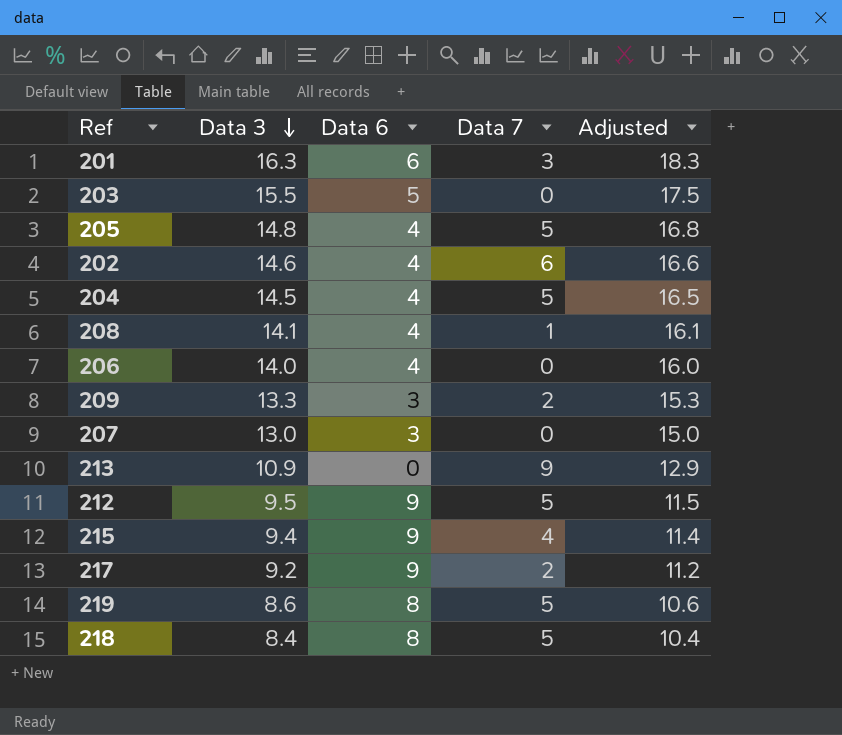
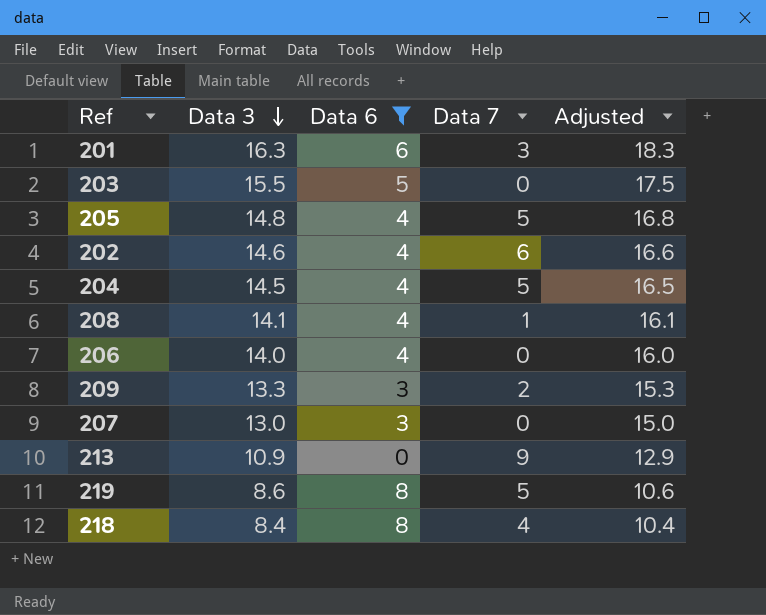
filter: none -> Data 6 != 9
218 | Data 7: 5 -> 4

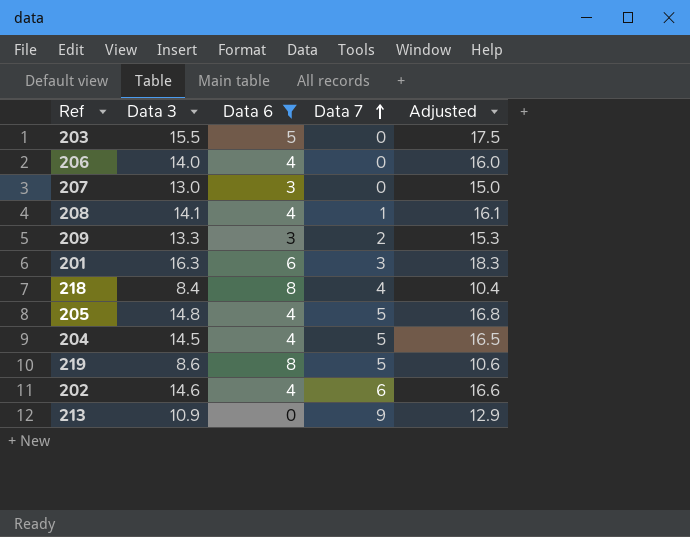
row order: Data 3 descending -> Data 7 ascending

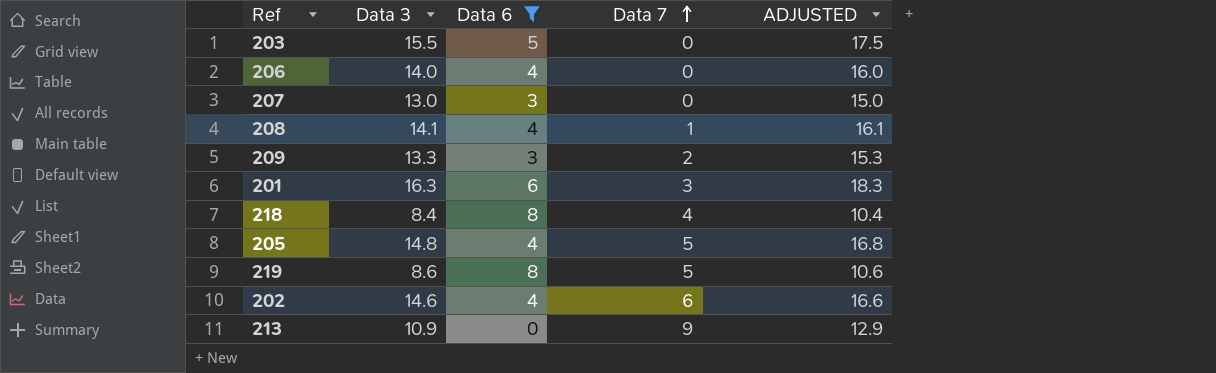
column name: Adjusted -> ADJUSTED
row 204: 14.5 | 4 | 5 | 16.5 -> none

